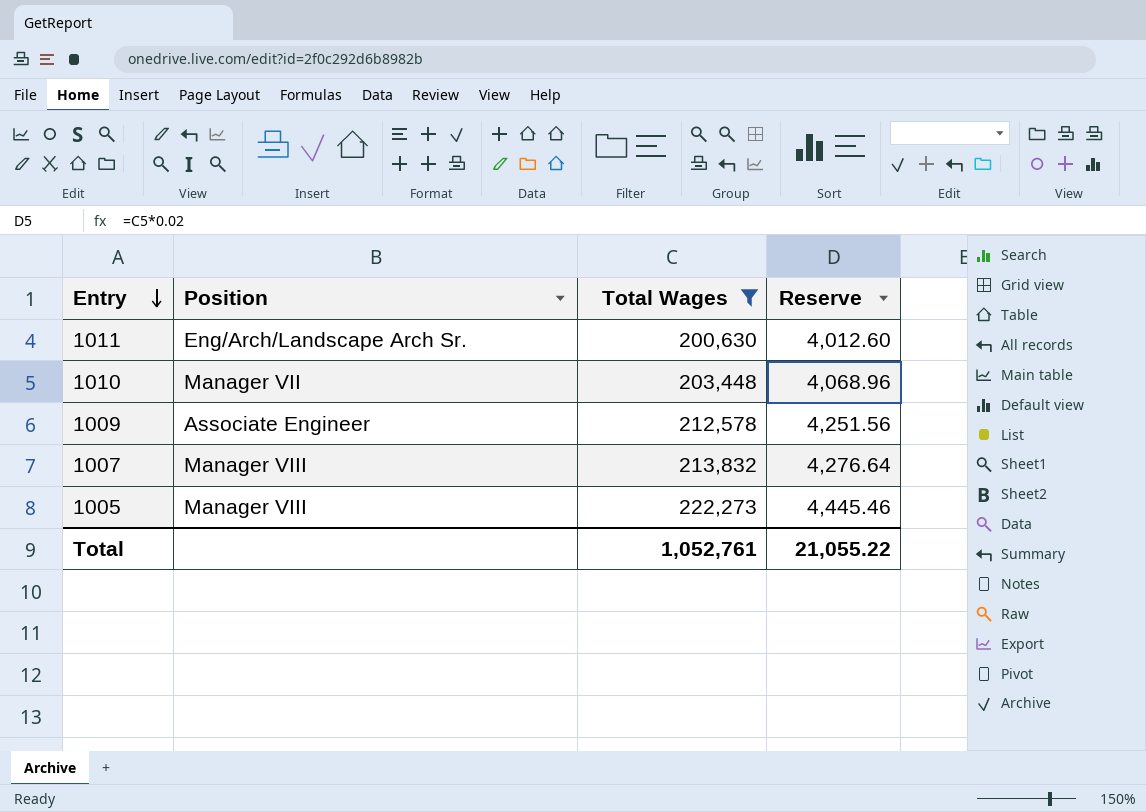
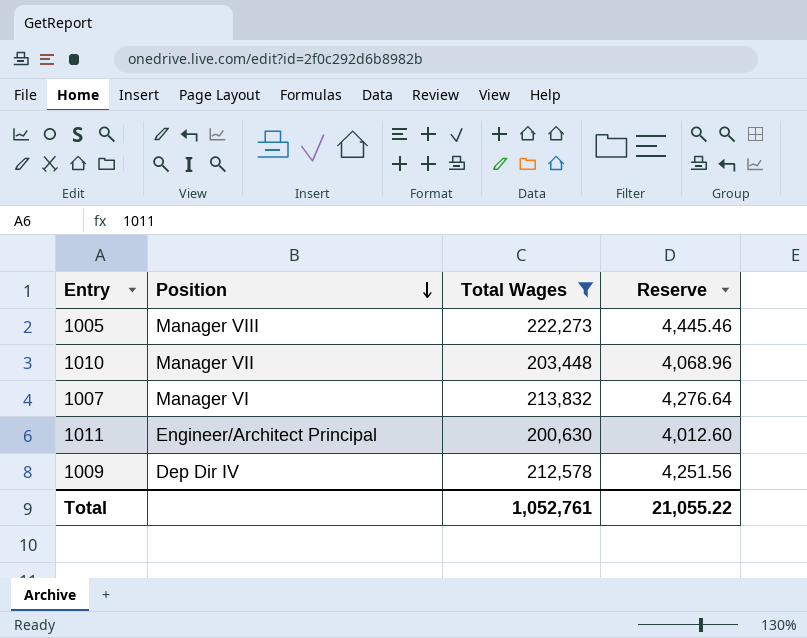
row order: Entry descending -> Position descending
1007 | Position: Manager VIII -> Manager VI
1011 | Position: Eng/Arch/Landscape Arch Sr. -> Engineer/Architect Principal
1009 | Position: Associate Engineer -> Dep Dir IV

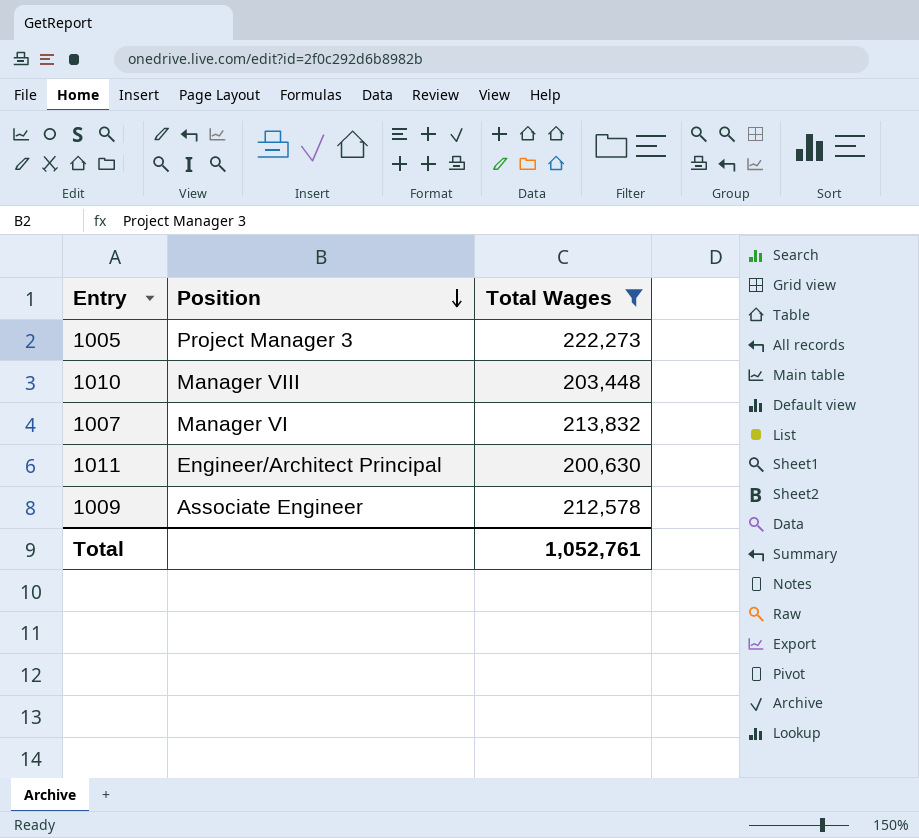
column Reserve | formula: [Total Wages] * 0.02 -> none
1005 | Position: Manager VIII -> Project Manager 3
1010 | Position: Manager VII -> Manager VIII
1009 | Position: Dep Dir IV -> Associate Engineer

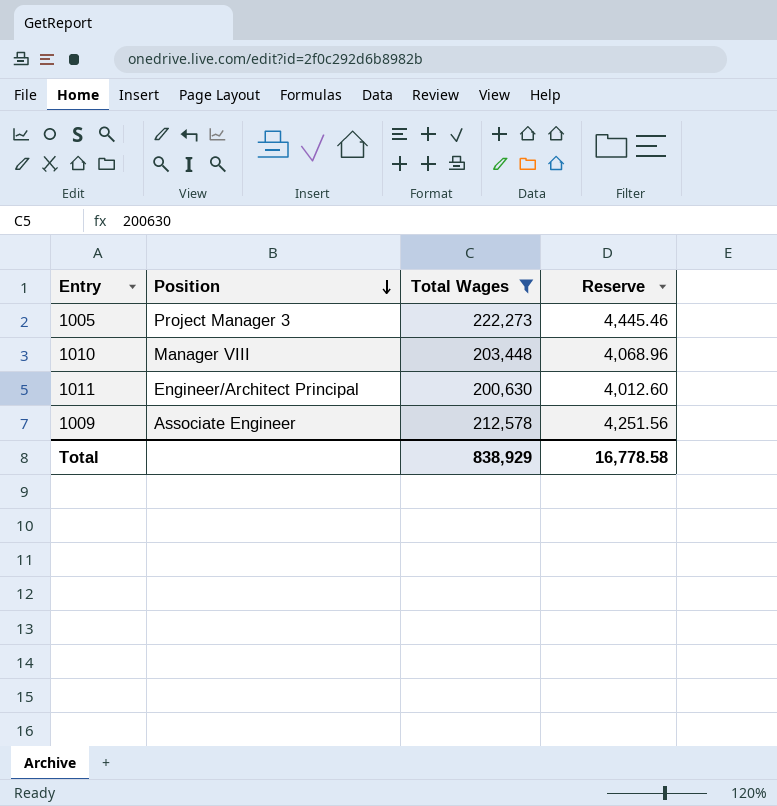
column Reserve | formula: none -> [Total Wages] * 0.02
row 1007: Manager VI | 213,832 -> none
Total | Total Wages: 1,052,761 -> 838,929

